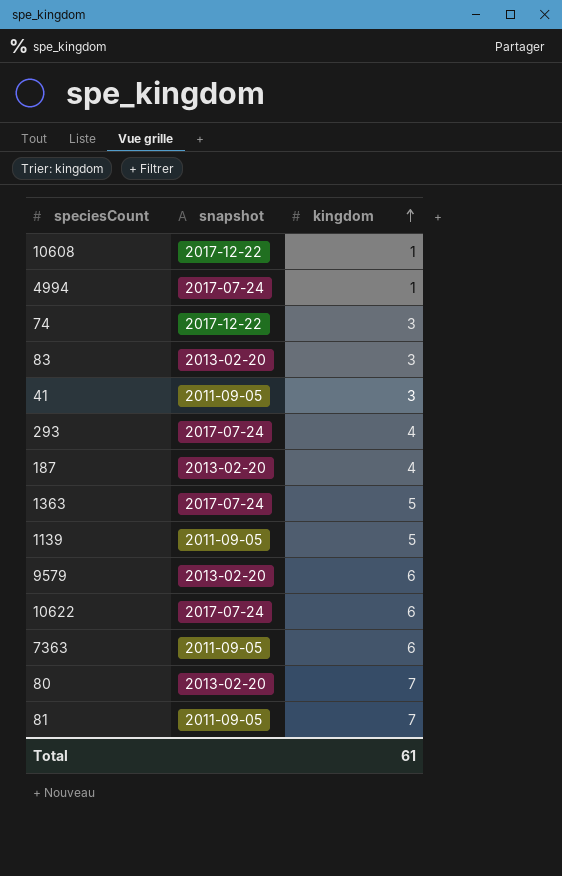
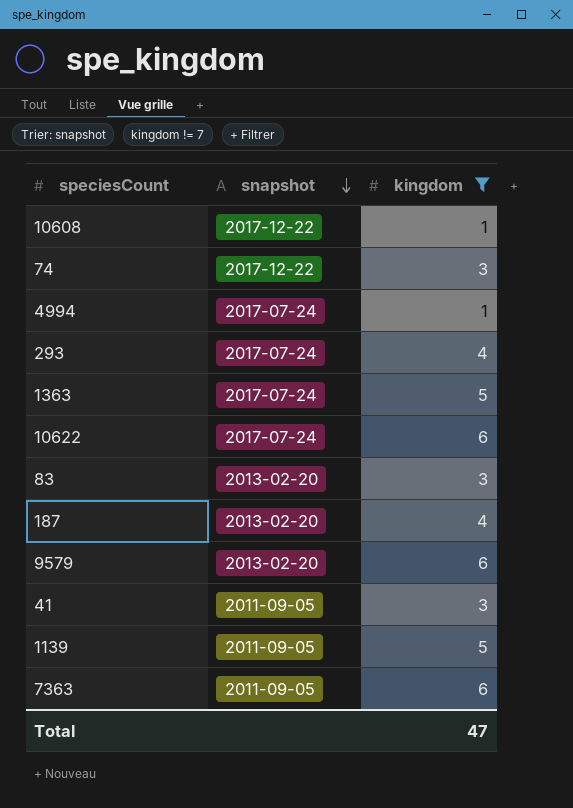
filter: none -> kingdom != 7
row order: kingdom ascending -> snapshot descending
Total | kingdom: 61 -> 47

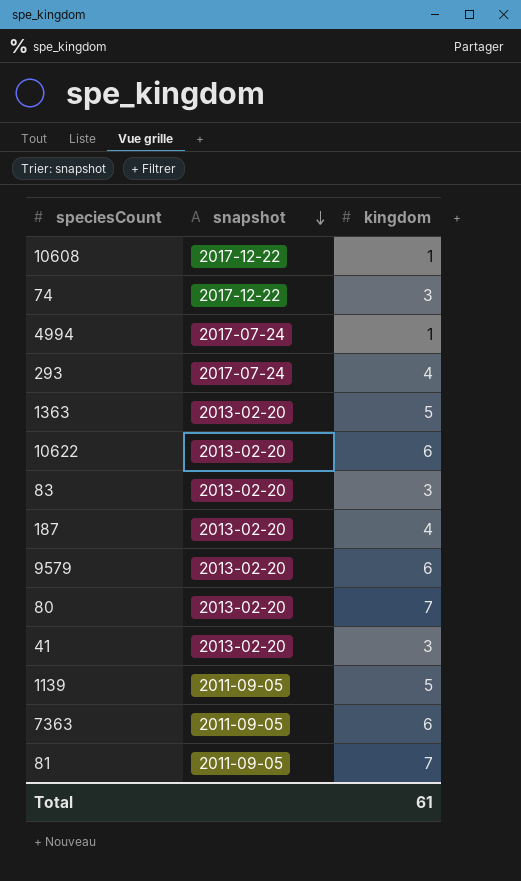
filter: kingdom != 7 -> none
1363 | snapshot: 2017-07-24 -> 2013-02-20
10622 | snapshot: 2017-07-24 -> 2013-02-20
41 | snapshot: 2011-09-05 -> 2013-02-20
Total | kingdom: 47 -> 61

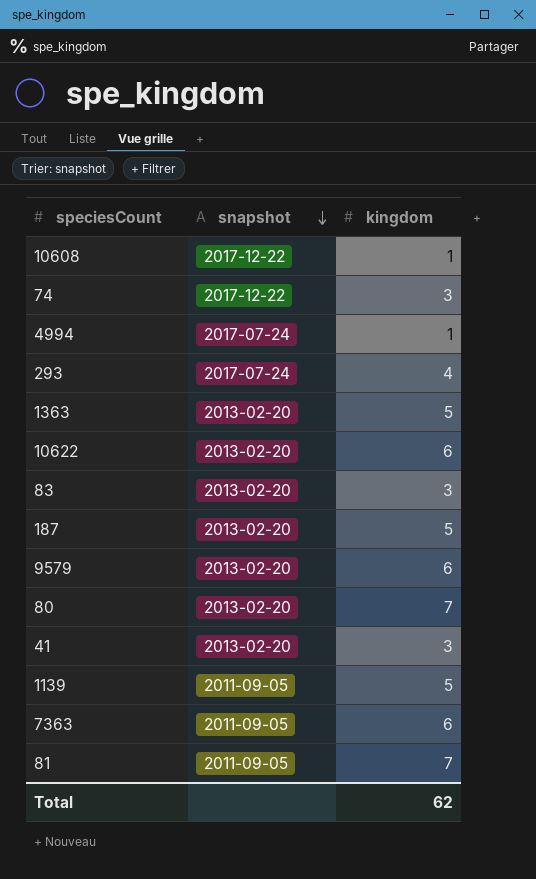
187 | kingdom: 4 -> 5
Total | kingdom: 61 -> 62

